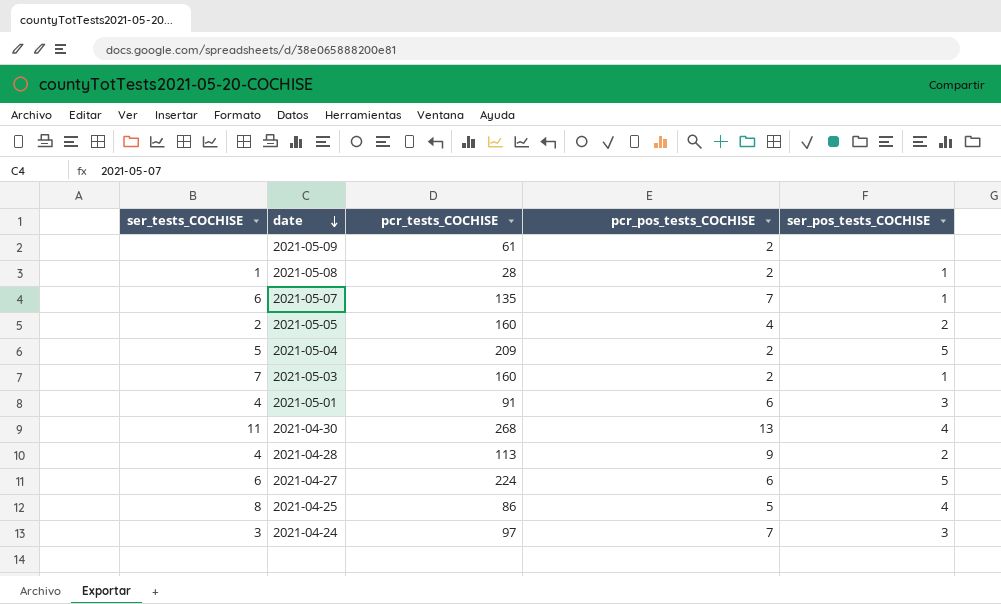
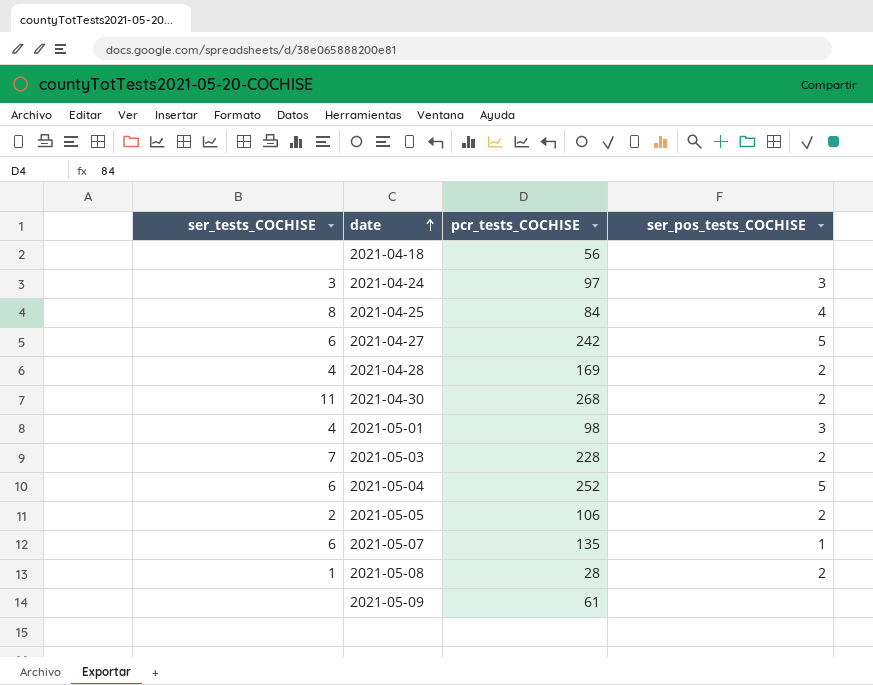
row order: date descending -> date ascending
column pcr_pos_tests_COCHISE | position: 4 -> none
row 2021-04-18: none -> none | 56 | none
2021-04-25 | pcr_tests_COCHISE: 86 -> 84
2021-04-27 | pcr_tests_COCHISE: 224 -> 242
2021-04-28 | pcr_tests_COCHISE: 113 -> 169
2021-04-30 | ser_pos_tests_COCHISE: 4 -> 2
2021-05-01 | pcr_tests_COCHISE: 91 -> 98
2021-05-03 | pcr_tests_COCHISE: 160 -> 228
2021-05-03 | ser_pos_tests_COCHISE: 1 -> 2
2021-05-04 | ser_tests_COCHISE: 5 -> 6
2021-05-04 | pcr_tests_COCHISE: 209 -> 252
2021-05-05 | pcr_tests_COCHISE: 160 -> 106
2021-05-08 | ser_pos_tests_COCHISE: 1 -> 2

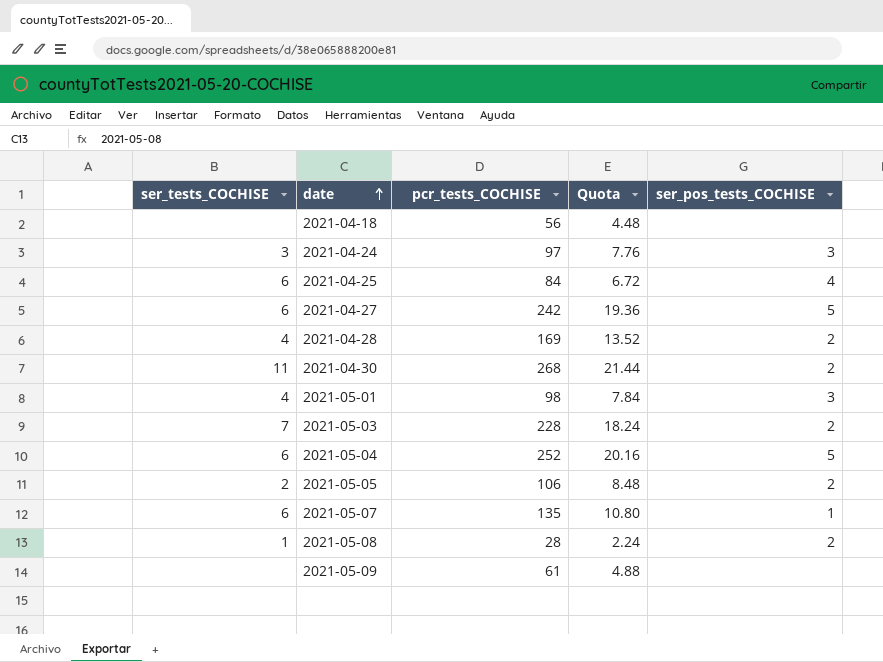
column Quota | formula: none -> [pcr_tests_COCHISE] * 0.08
2021-04-25 | ser_tests_COCHISE: 8 -> 6

